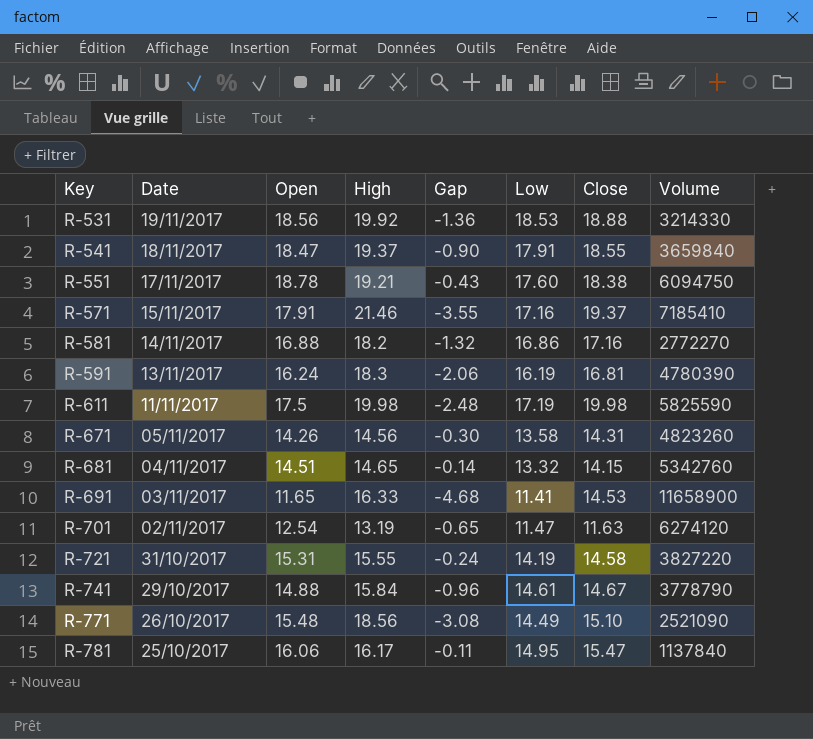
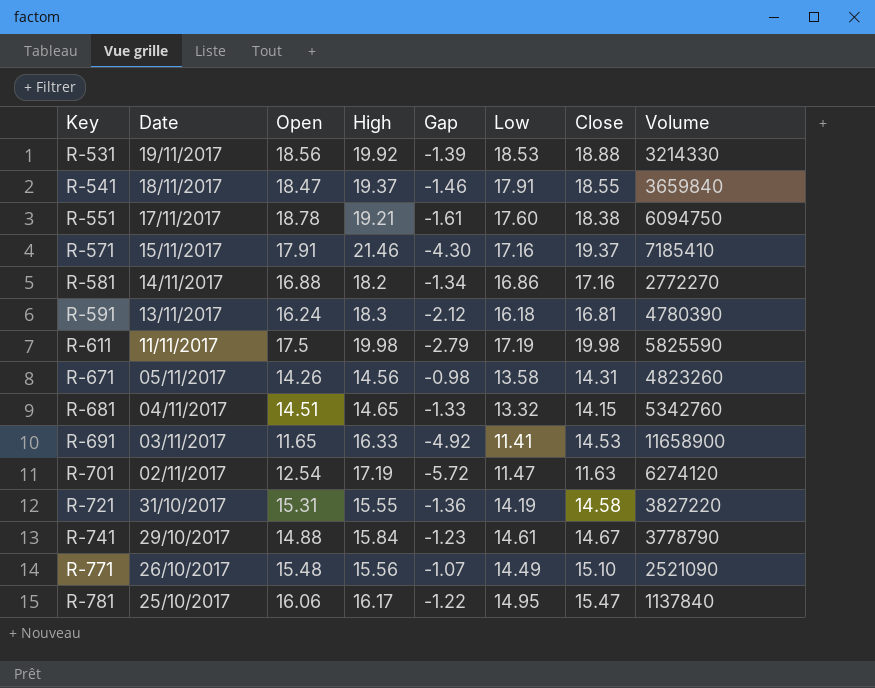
column Gap | formula: [Open] - [High] -> [Low] - [High]
R-591 | Low: 16.19 -> 16.18
R-701 | High: 13.19 -> 17.19
R-771 | High: 18.56 -> 15.56

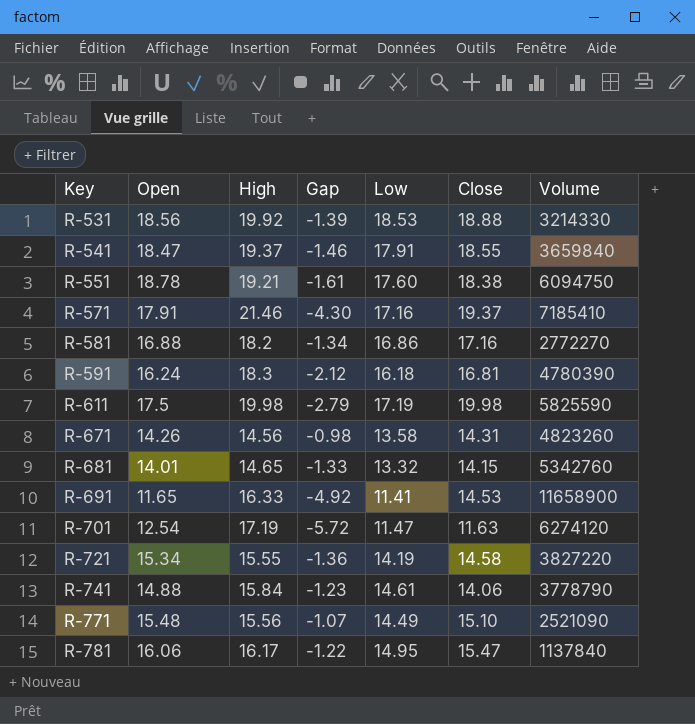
column Date | position: 2 -> none
R-681 | Open: 14.51 -> 14.01
R-721 | Open: 15.31 -> 15.34
R-741 | Close: 14.67 -> 14.06

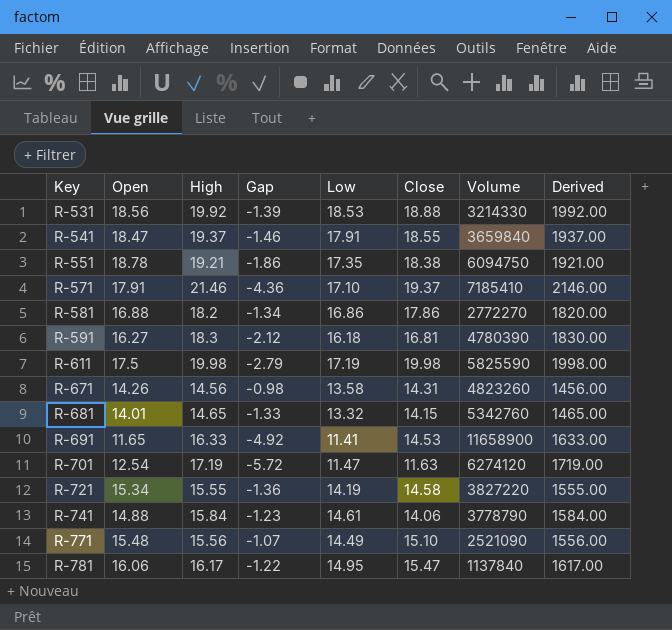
column Derived | formula: none -> [High] * 100
R-551 | Gap: -1.61 -> -1.86
R-551 | Low: 17.60 -> 17.35
R-571 | Gap: -4.30 -> -4.36
R-571 | Low: 17.16 -> 17.10
R-581 | Close: 17.16 -> 17.86
R-591 | Open: 16.24 -> 16.27

